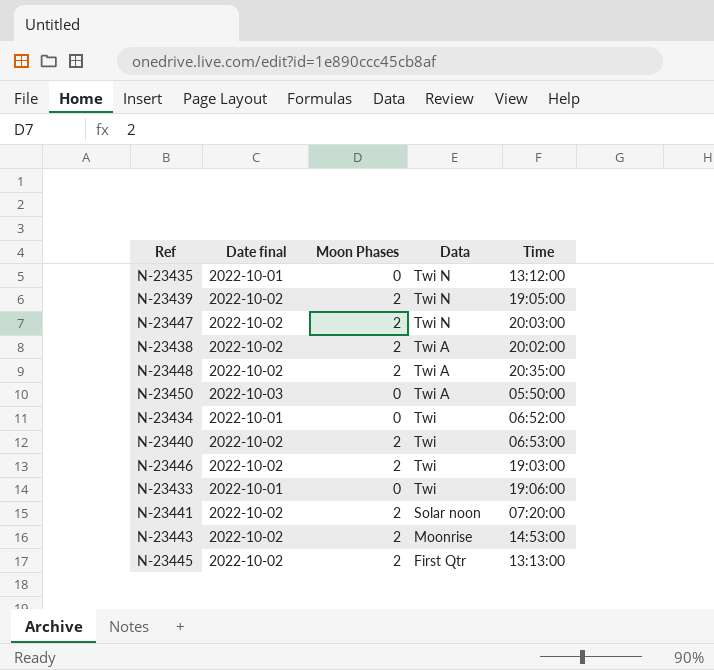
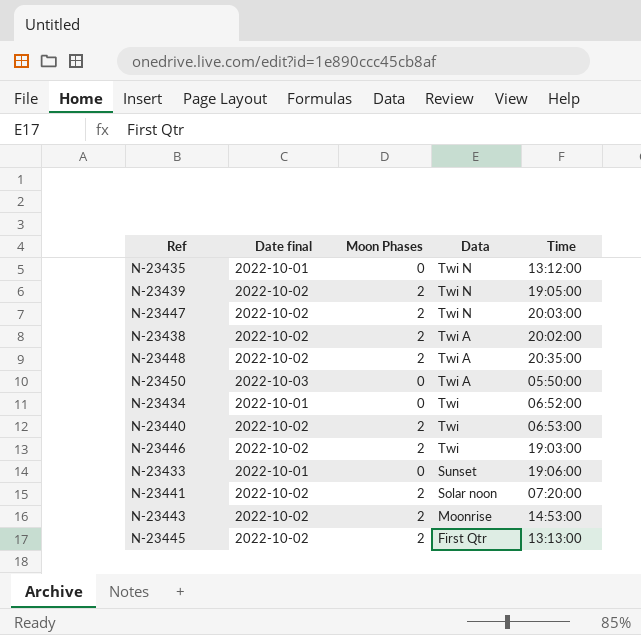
N-23433 | Data: Twi -> Sunset

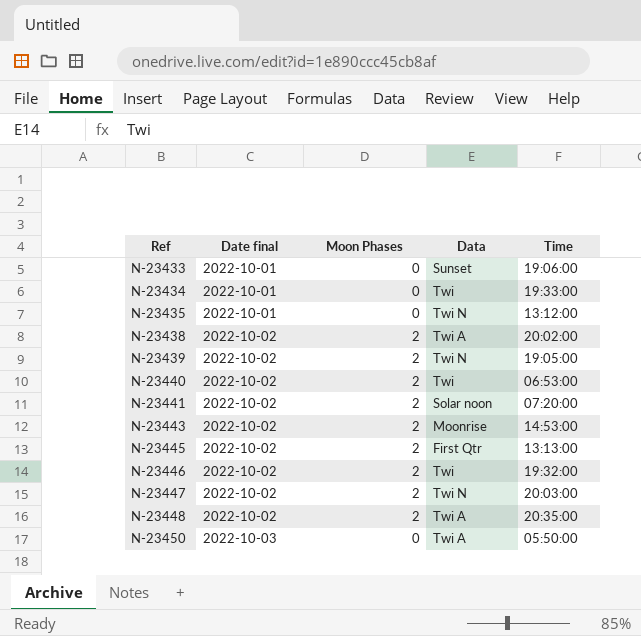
row order: Data descending -> Ref ascending
N-23434 | Time: 06:52:00 -> 19:33:00
N-23446 | Time: 19:03:00 -> 19:32:00

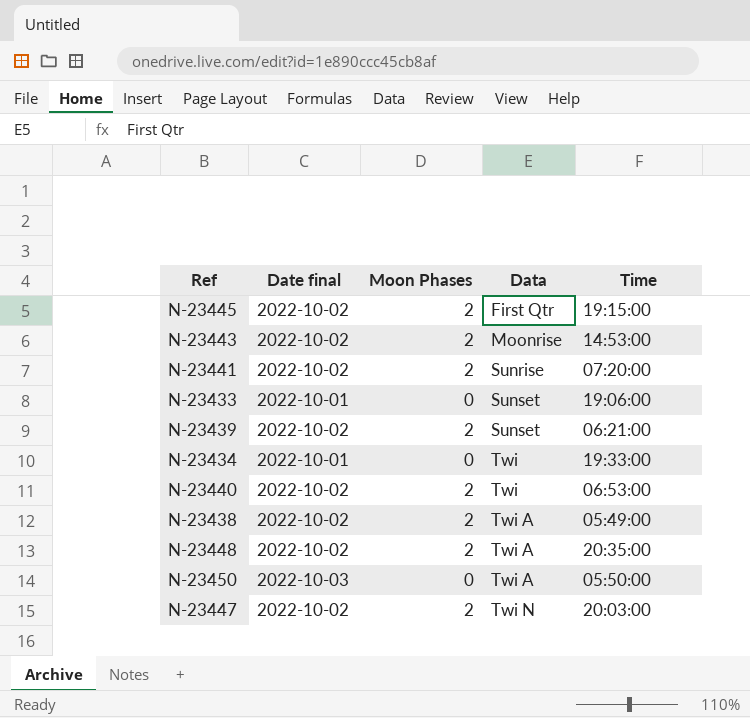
row order: Ref ascending -> Data ascending
row N-23435: 2022-10-01 | 0 | Twi N | 13:12:00 -> none
row N-23446: 2022-10-02 | 2 | Twi | 19:32:00 -> none
N-23445 | Time: 13:13:00 -> 19:15:00
N-23441 | Data: Solar noon -> Sunrise
N-23439 | Data: Twi N -> Sunset
N-23439 | Time: 19:05:00 -> 06:21:00
N-23438 | Time: 20:02:00 -> 05:49:00

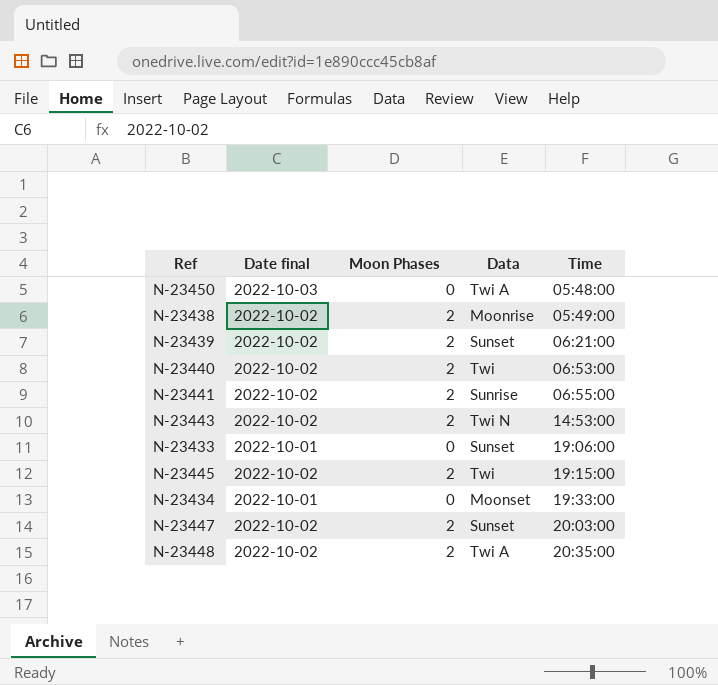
row order: Data ascending -> Time ascending
N-23450 | Time: 05:50:00 -> 05:48:00
N-23438 | Data: Twi A -> Moonrise
N-23441 | Time: 07:20:00 -> 06:55:00
N-23443 | Data: Moonrise -> Twi N
N-23445 | Data: First Qtr -> Twi
N-23434 | Data: Twi -> Moonset
N-23447 | Data: Twi N -> Sunset

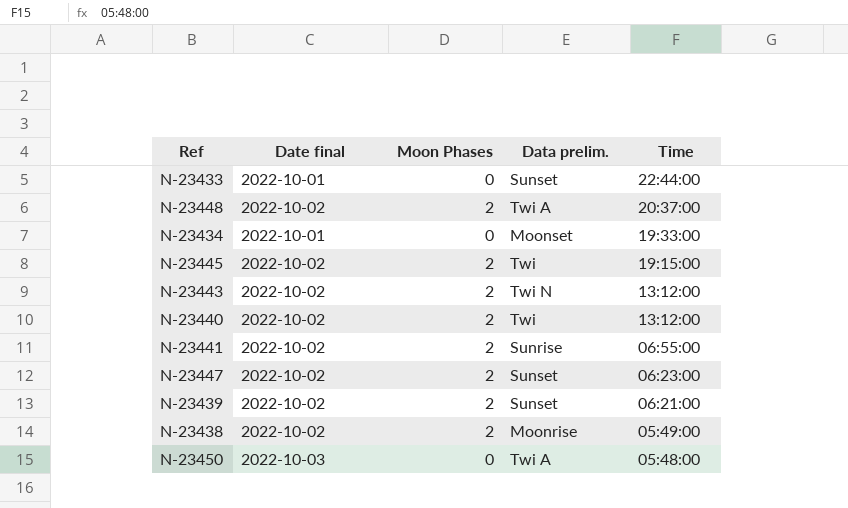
row order: Time ascending -> Time descending
column name: Data -> Data prelim.
N-23433 | Time: 19:06:00 -> 22:44:00
N-23448 | Time: 20:35:00 -> 20:37:00
N-23443 | Time: 14:53:00 -> 13:12:00
N-23440 | Time: 06:53:00 -> 13:12:00
N-23447 | Time: 20:03:00 -> 06:23:00

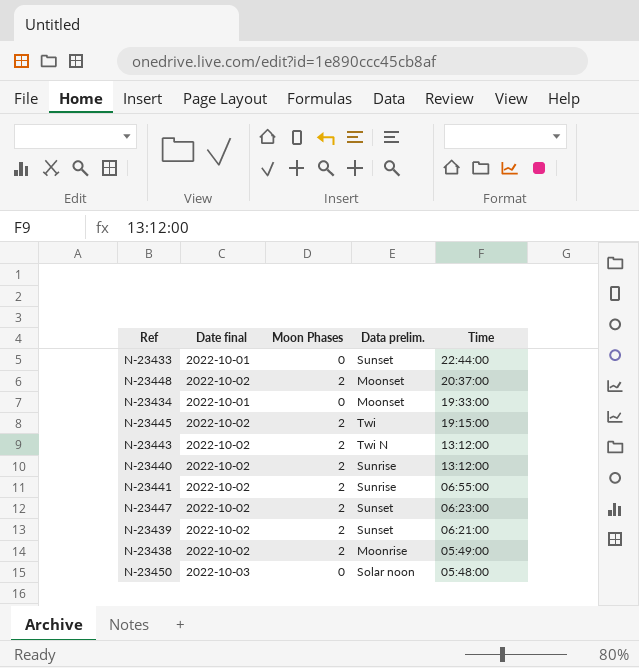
N-23448 | Data prelim.: Twi A -> Moonset
N-23440 | Data prelim.: Twi -> Sunrise
N-23450 | Data prelim.: Twi A -> Solar noon

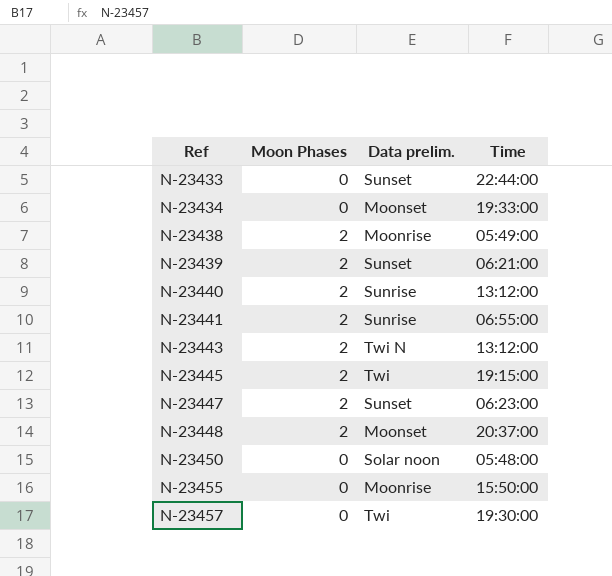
row order: Time descending -> Ref ascending
column Date final | position: 2 -> none
row N-23455: none -> 0 | Moonrise | 15:50:00
row N-23457: none -> 0 | Twi | 19:30:00

